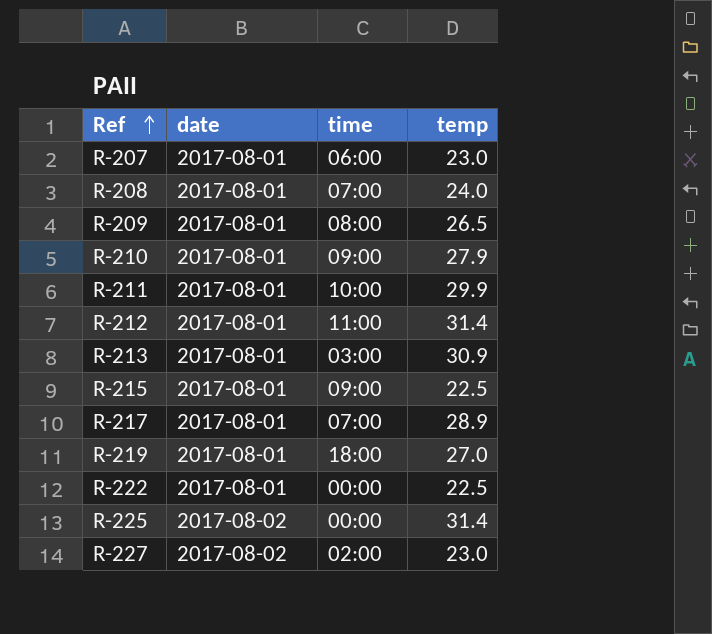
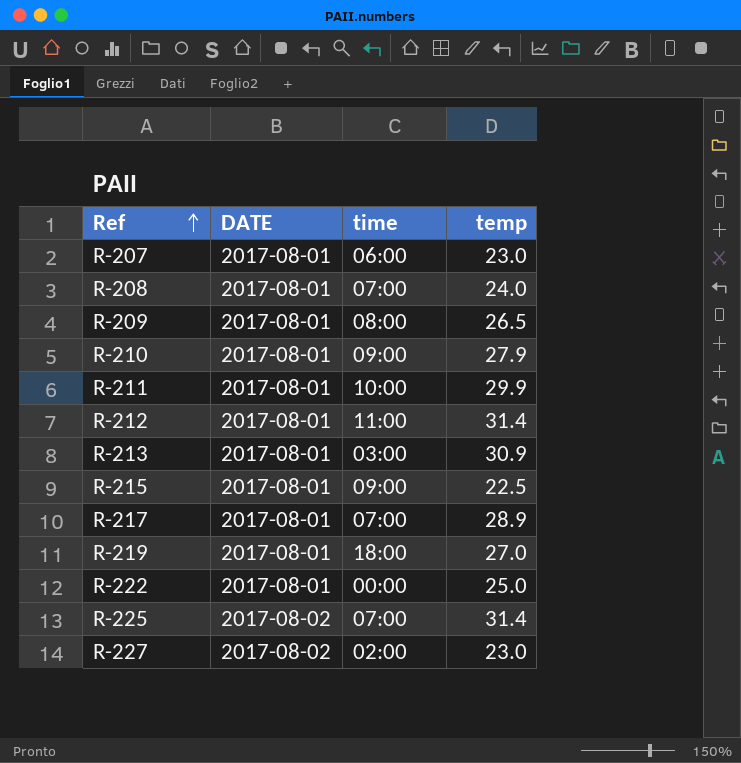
column name: date -> DATE
R-222 | temp: 22.5 -> 25.0
R-225 | time: 00:00 -> 07:00

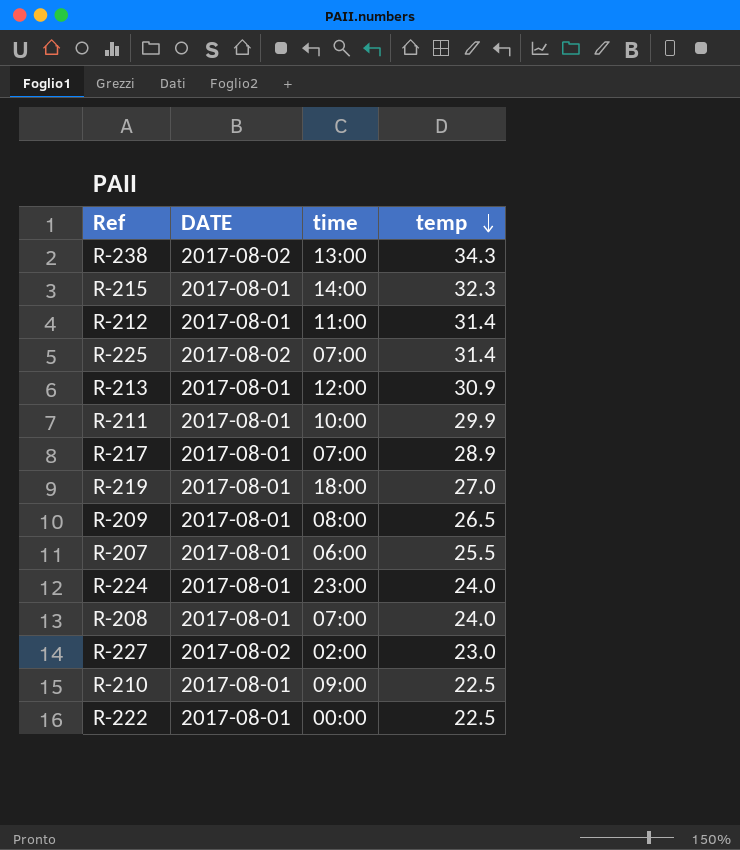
row order: Ref ascending -> temp descending
row R-238: none -> 2017-08-02 | 13:00 | 34.3
R-215 | time: 09:00 -> 14:00
R-215 | temp: 22.5 -> 32.3
R-213 | time: 03:00 -> 12:00
R-207 | temp: 23.0 -> 25.5
row R-224: none -> 2017-08-01 | 23:00 | 24.0
R-210 | temp: 27.9 -> 22.5
R-222 | temp: 25.0 -> 22.5

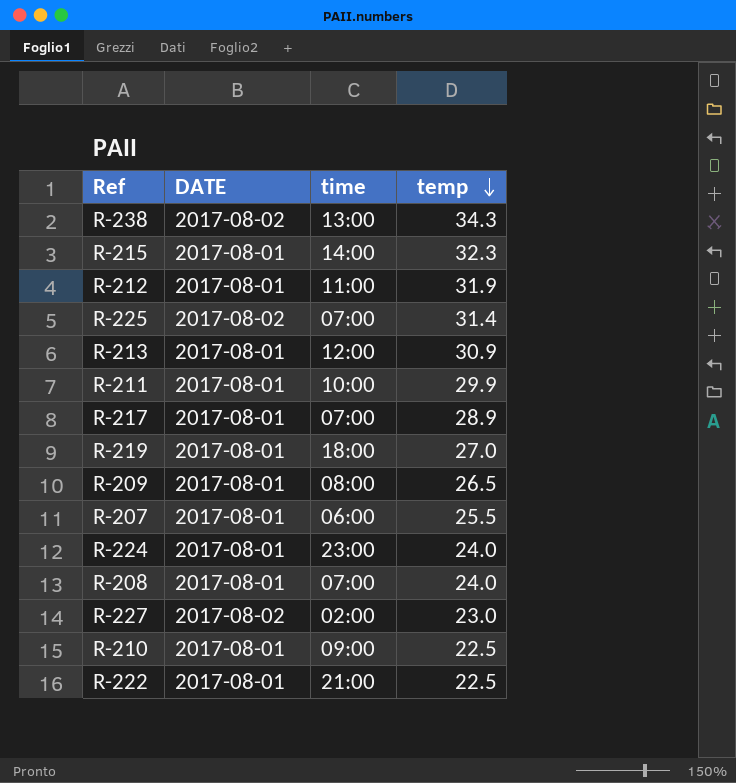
R-212 | temp: 31.4 -> 31.9
R-222 | time: 00:00 -> 21:00

